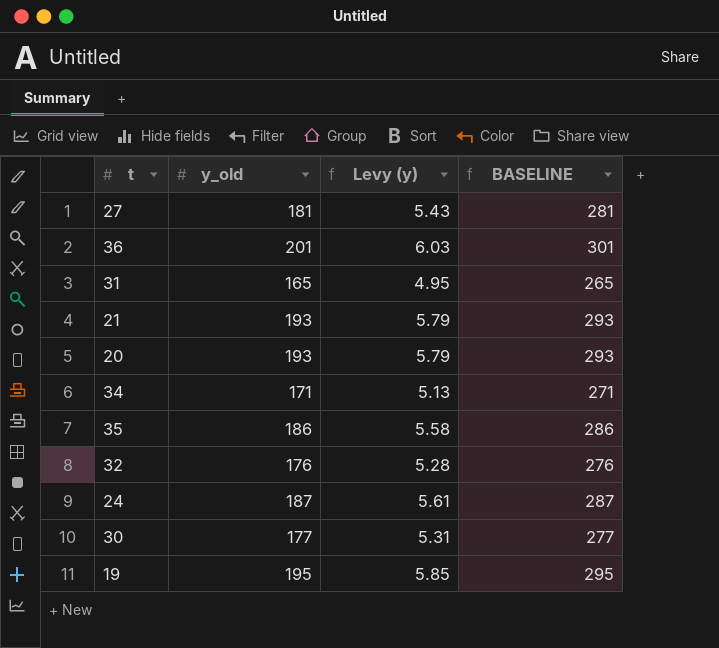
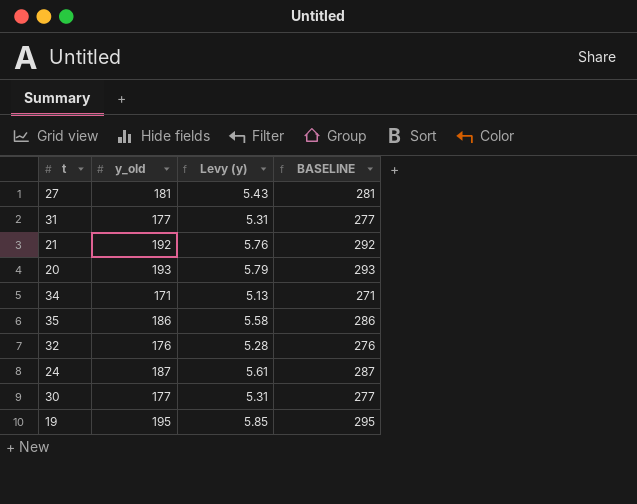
row 36: 201 | 6.03 | 301 -> none
31 | y_old: 165 -> 177
31 | Levy (y): 4.95 -> 5.31
31 | BASELINE: 265 -> 277
21 | y_old: 193 -> 192
21 | Levy (y): 5.79 -> 5.76
21 | BASELINE: 293 -> 292

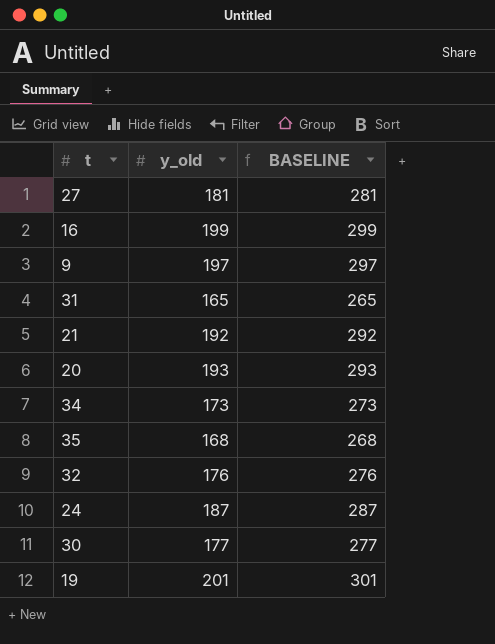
column Levy (y) | formula: [y_old] * 0.03 -> none
row 16: none -> 199 | 299
row 9: none -> 197 | 297
31 | y_old: 177 -> 165
31 | BASELINE: 277 -> 265
34 | y_old: 171 -> 173
34 | BASELINE: 271 -> 273
35 | y_old: 186 -> 168
35 | BASELINE: 286 -> 268
19 | y_old: 195 -> 201
19 | BASELINE: 295 -> 301

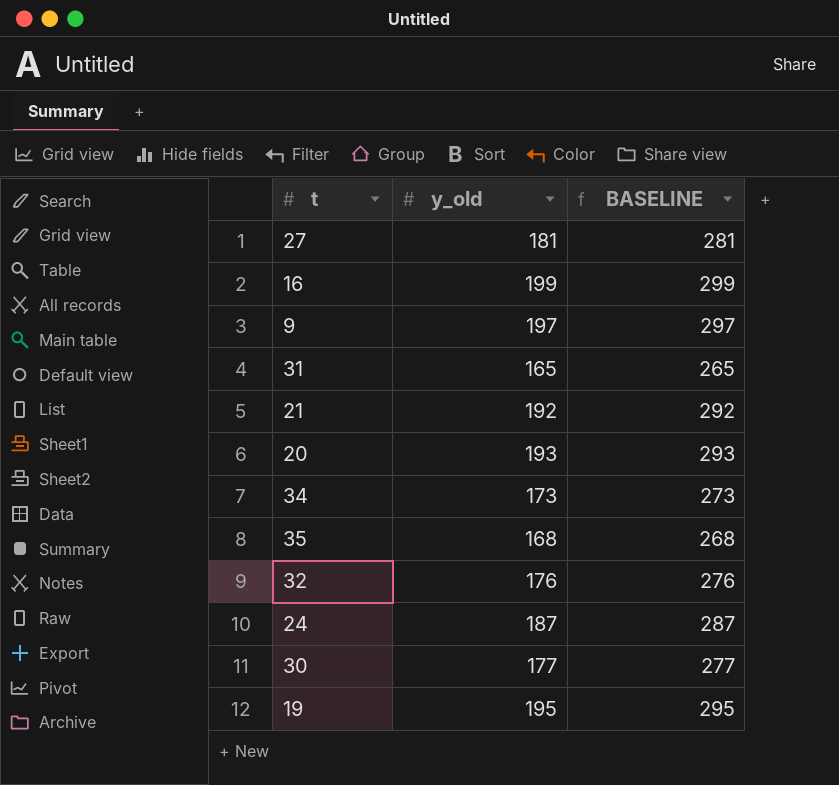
19 | y_old: 201 -> 195
19 | BASELINE: 301 -> 295

